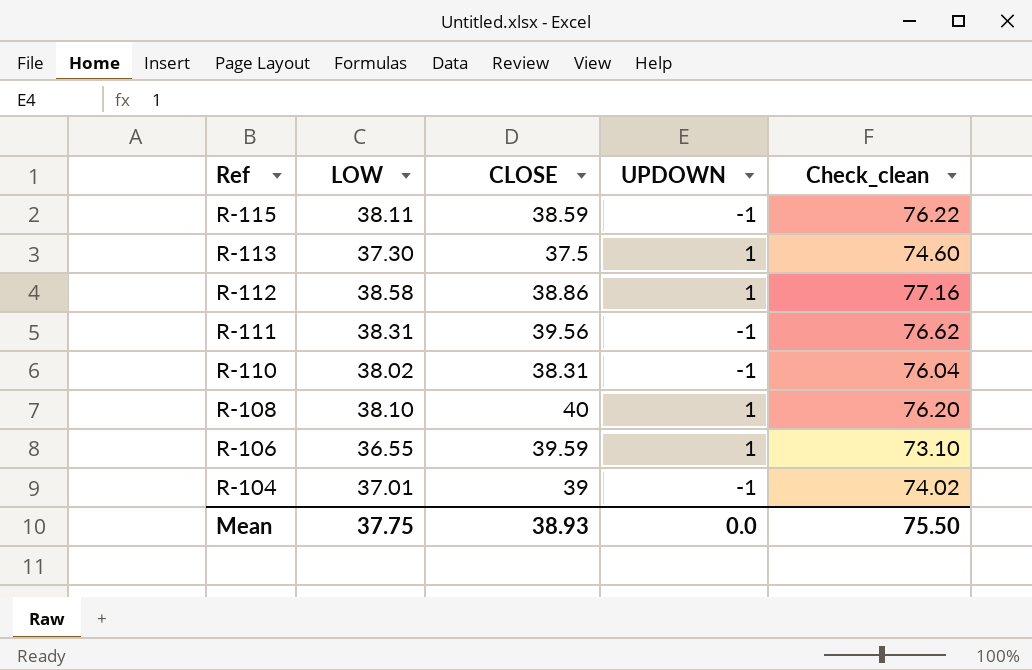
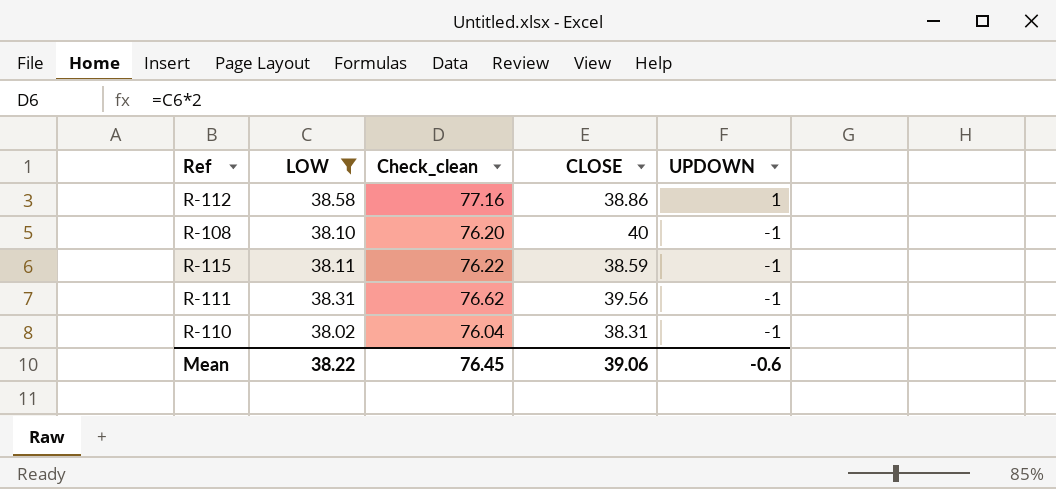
filter: none -> LOW >= 38.02
row order: Ref descending -> UPDOWN descending
column Check_clean | position: 5 -> 3
R-108 | UPDOWN: 1 -> -1
Mean | LOW: 37.75 -> 38.22
Mean | Check_clean: 75.50 -> 76.45
Mean | CLOSE: 38.93 -> 39.06
Mean | UPDOWN: 0.0 -> -0.6

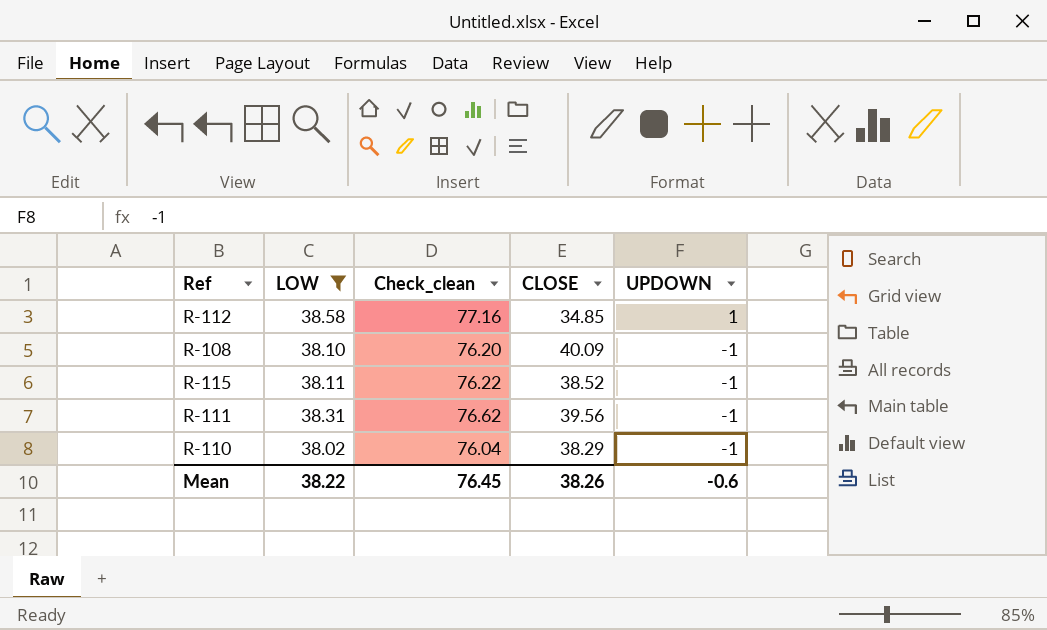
R-112 | CLOSE: 38.86 -> 34.85
R-108 | CLOSE: 40 -> 40.09
R-115 | CLOSE: 38.59 -> 38.52
R-110 | CLOSE: 38.31 -> 38.29
Mean | CLOSE: 39.06 -> 38.26

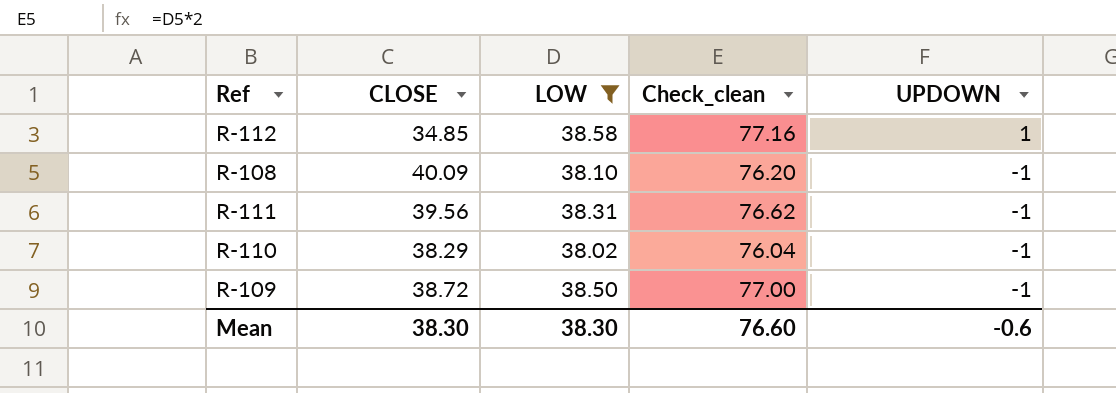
column CLOSE | position: 4 -> 2
row R-115: 38.11 | 76.22 | 38.52 | -1 -> none
row R-109: none -> 38.72 | 38.50 | 77.00 | -1
Mean | CLOSE: 38.26 -> 38.30
Mean | LOW: 38.22 -> 38.30
Mean | Check_clean: 76.45 -> 76.60

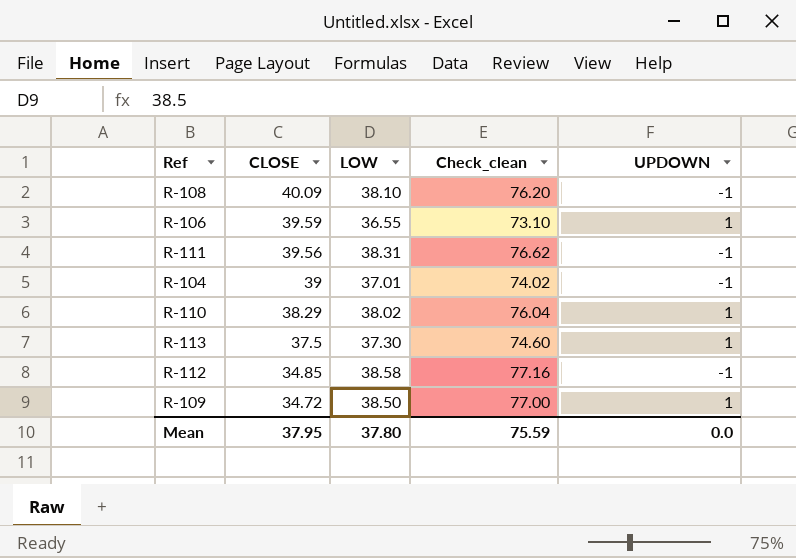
filter: LOW >= 38.02 -> none
row order: UPDOWN descending -> CLOSE descending
R-110 | UPDOWN: -1 -> 1
R-112 | UPDOWN: 1 -> -1
R-109 | CLOSE: 38.72 -> 34.72
R-109 | UPDOWN: -1 -> 1
Mean | CLOSE: 38.30 -> 37.95
Mean | LOW: 38.30 -> 37.80
Mean | Check_clean: 76.60 -> 75.59
Mean | UPDOWN: -0.6 -> 0.0

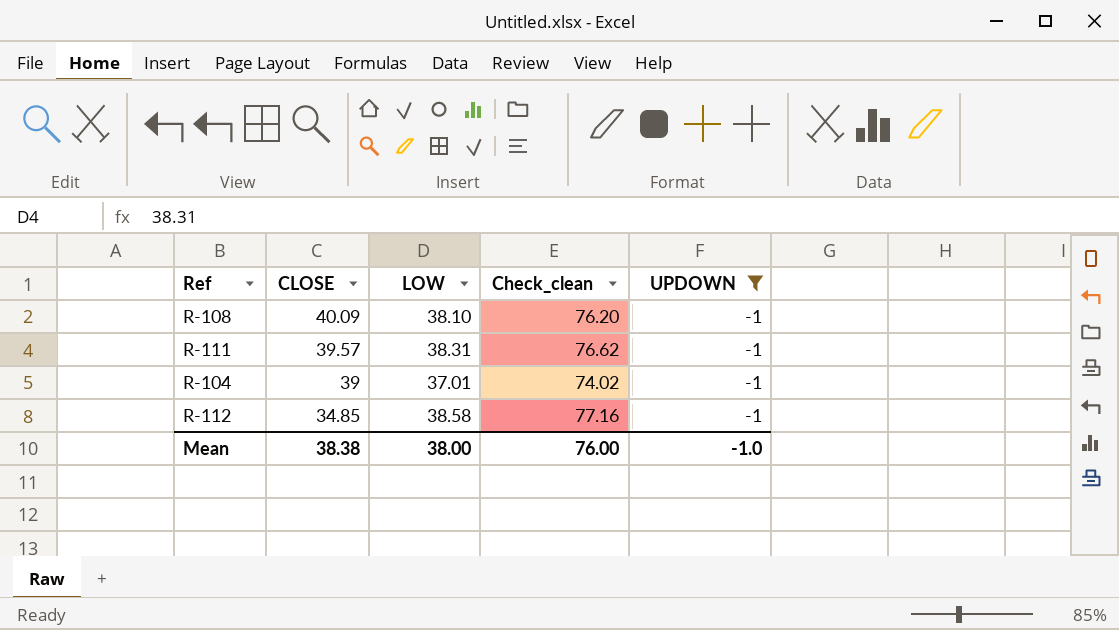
filter: none -> UPDOWN = -1
R-111 | CLOSE: 39.56 -> 39.57
Mean | CLOSE: 37.95 -> 38.38
Mean | LOW: 37.80 -> 38.00
Mean | Check_clean: 75.59 -> 76.00
Mean | UPDOWN: 0.0 -> -1.0

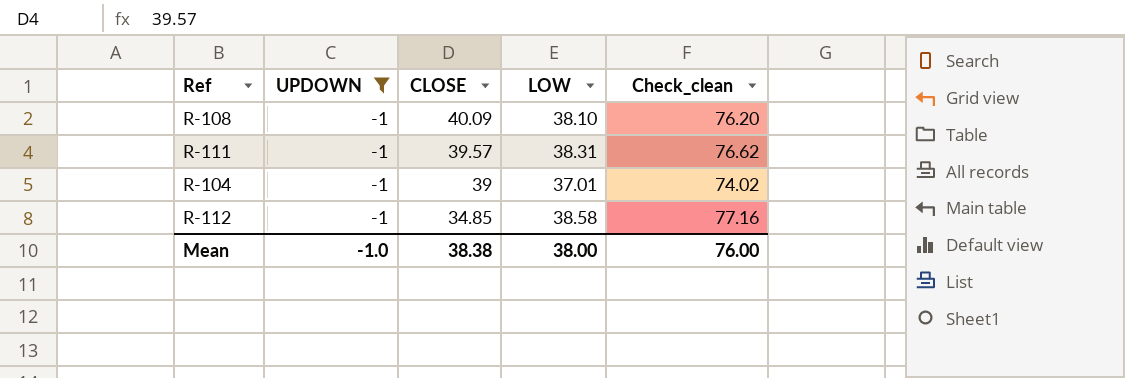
column UPDOWN | position: 5 -> 2

